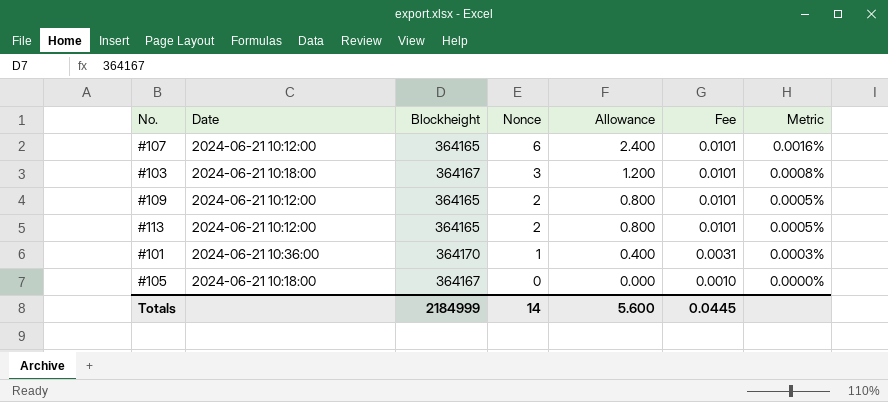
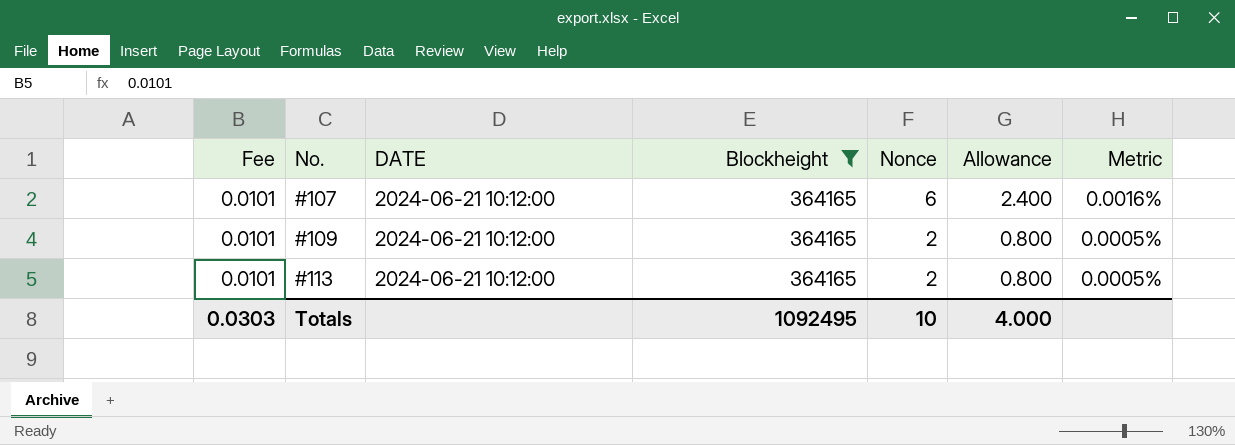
filter: none -> Blockheight = 364165
column Fee | position: 6 -> 1
column name: Date -> DATE
Totals | Fee: 0.0445 -> 0.0303
Totals | Blockheight: 2184999 -> 1092495
Totals | Nonce: 14 -> 10
Totals | Allowance: 5.600 -> 4.000

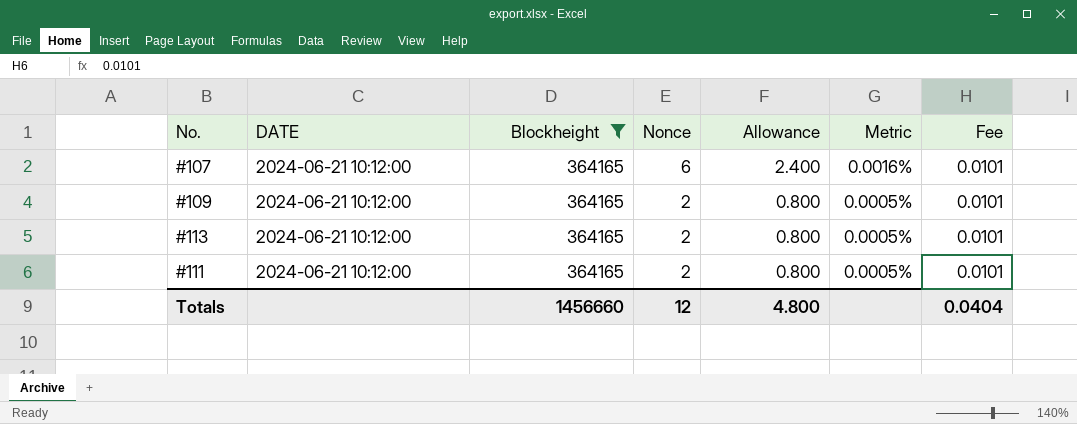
column Fee | position: 1 -> 7
row #111: none -> 2024-06-21 10:12:00 | 364165 | 2 | 0.800 | 0.0005% | 0.0101
Totals | Blockheight: 1092495 -> 1456660
Totals | Nonce: 10 -> 12
Totals | Allowance: 4.000 -> 4.800
Totals | Fee: 0.0303 -> 0.0404

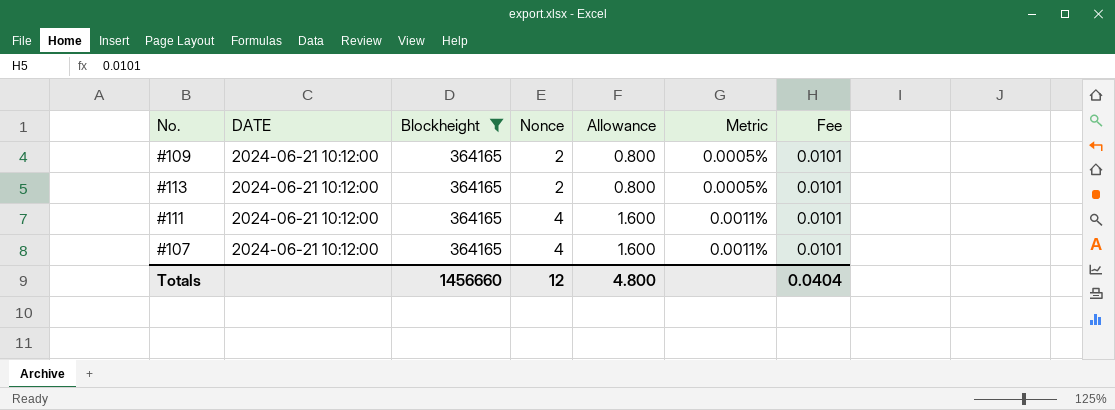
row order: Nonce descending -> Nonce ascending
#111 | Nonce: 2 -> 4
#111 | Allowance: 0.800 -> 1.600
#111 | Metric: 0.0005% -> 0.0011%
#107 | Nonce: 6 -> 4
#107 | Allowance: 2.400 -> 1.600
#107 | Metric: 0.0016% -> 0.0011%

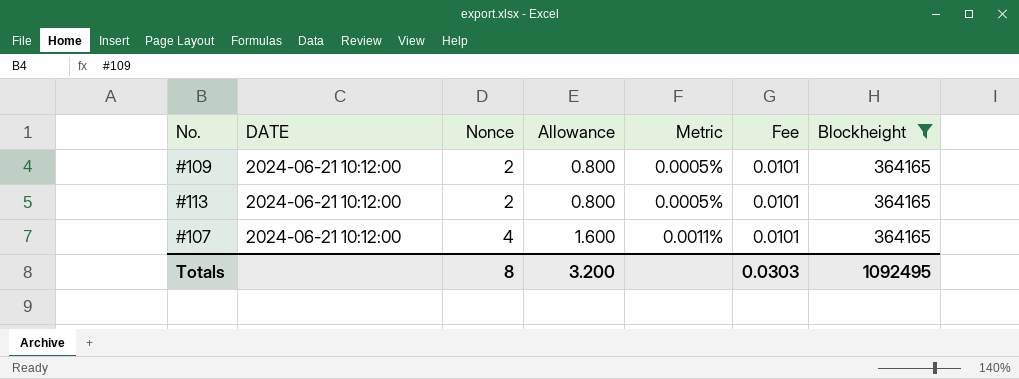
column Blockheight | position: 3 -> 7
row #111: 2024-06-21 10:12:00 | 364165 | 4 | 1.600 | 0.0011% | 0.0101 -> none
Totals | Nonce: 12 -> 8
Totals | Allowance: 4.800 -> 3.200
Totals | Fee: 0.0404 -> 0.0303
Totals | Blockheight: 1456660 -> 1092495

